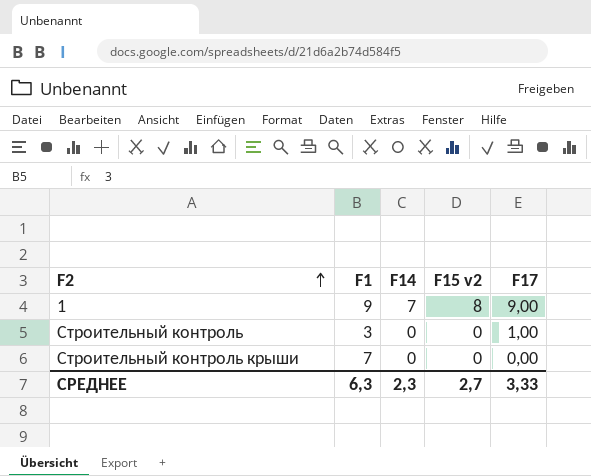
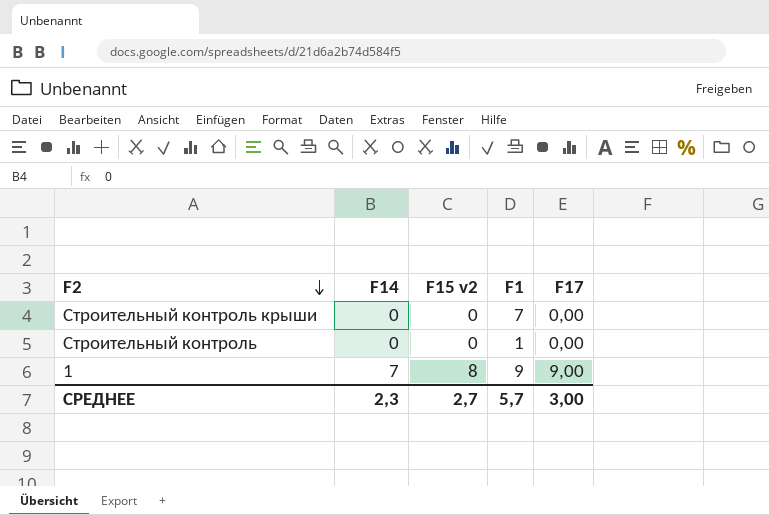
row order: F2 ascending -> F2 descending
column F1 | position: 2 -> 4
Строительный контроль | F1: 3 -> 1
Строительный контроль | F17: 1,00 -> 0,00
СРЕДНЕЕ | F1: 6,3 -> 5,7
СРЕДНЕЕ | F17: 3,33 -> 3,00

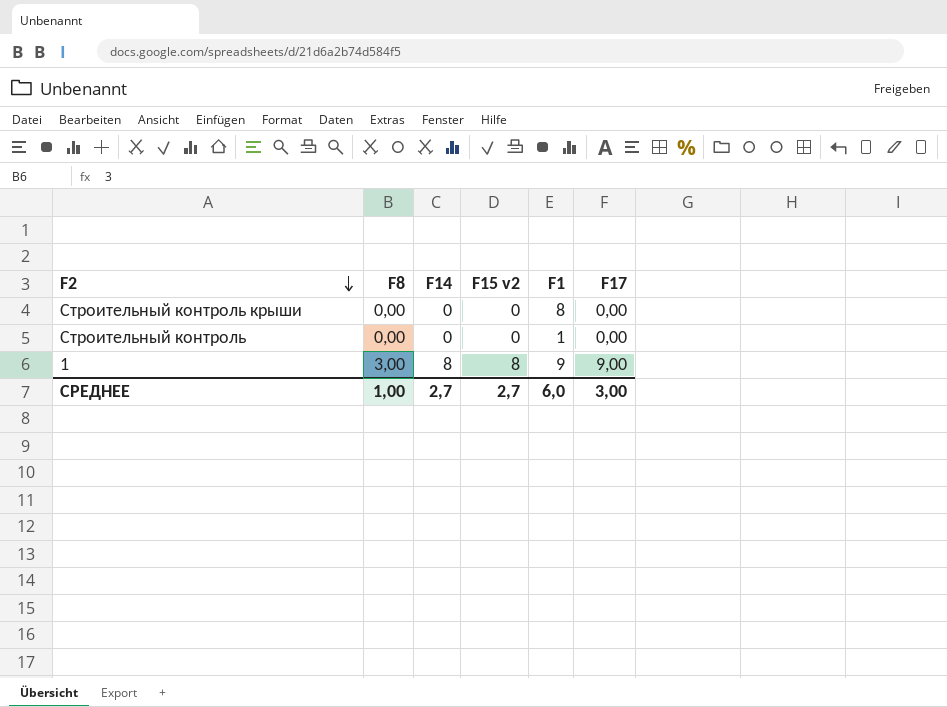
column F8 | position: none -> 2
Строительный контроль крыши | F1: 7 -> 8
1 | F14: 7 -> 8
СРЕДНЕЕ | F14: 2,3 -> 2,7
СРЕДНЕЕ | F1: 5,7 -> 6,0

